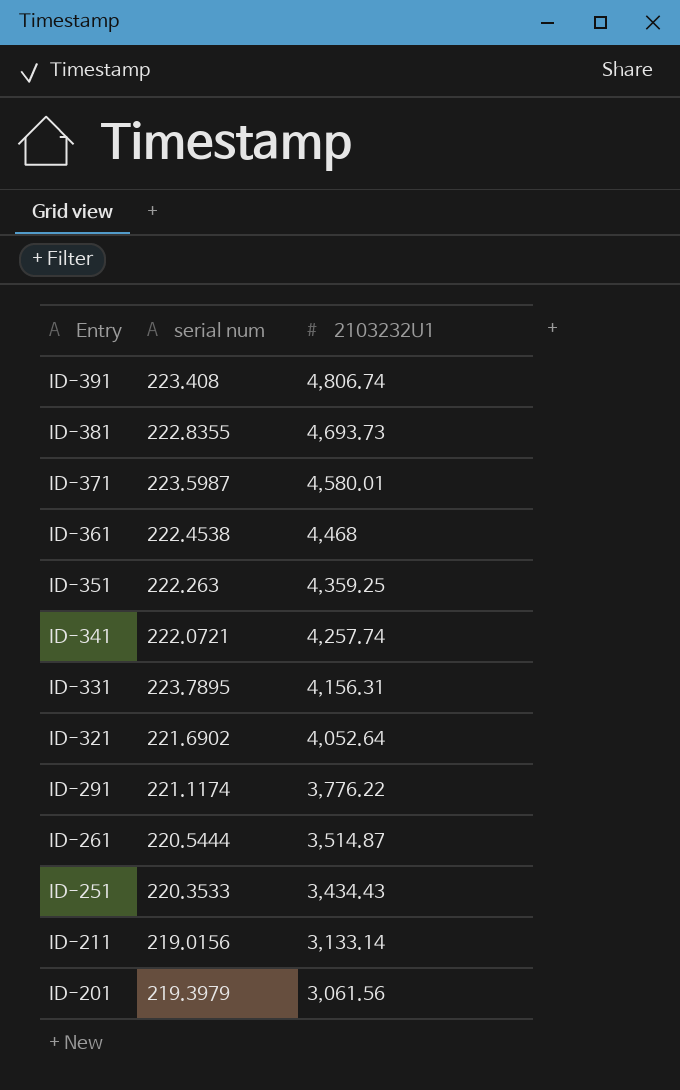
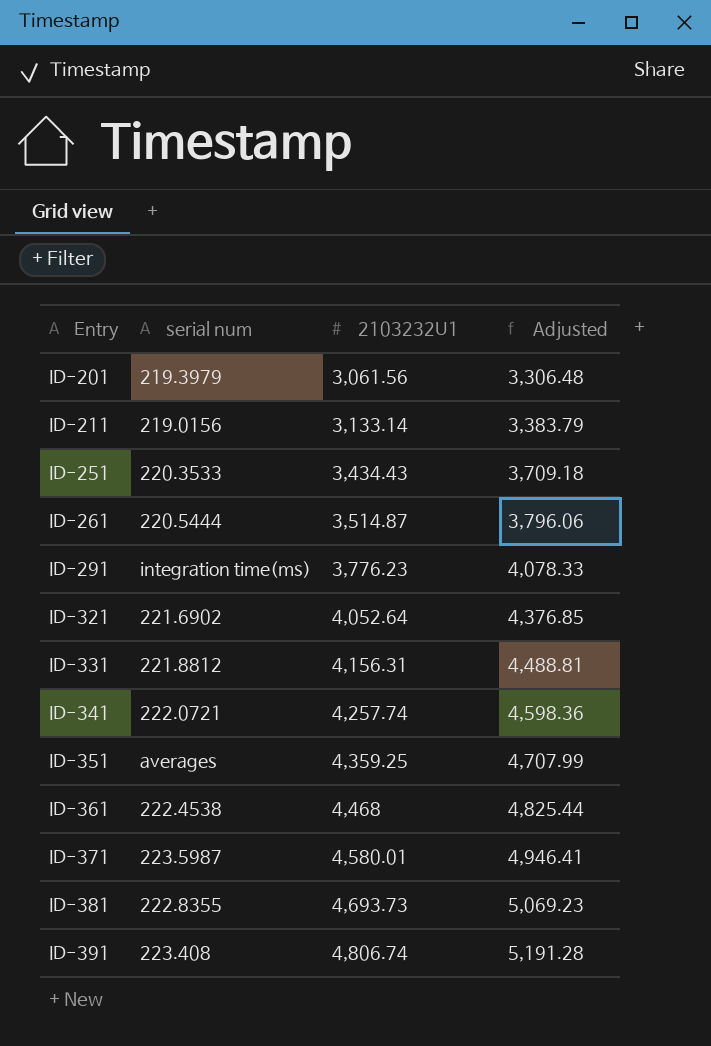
row order: Entry descending -> Entry ascending
column Adjusted | formula: none -> [2103232U1] * 1.08
ID-291 | serial num: 221.1174 -> integration time(ms)
ID-291 | 2103232U1: 3,776.22 -> 3,776.23
ID-331 | serial num: 223.7895 -> 221.8812
ID-351 | serial num: 222.263 -> averages

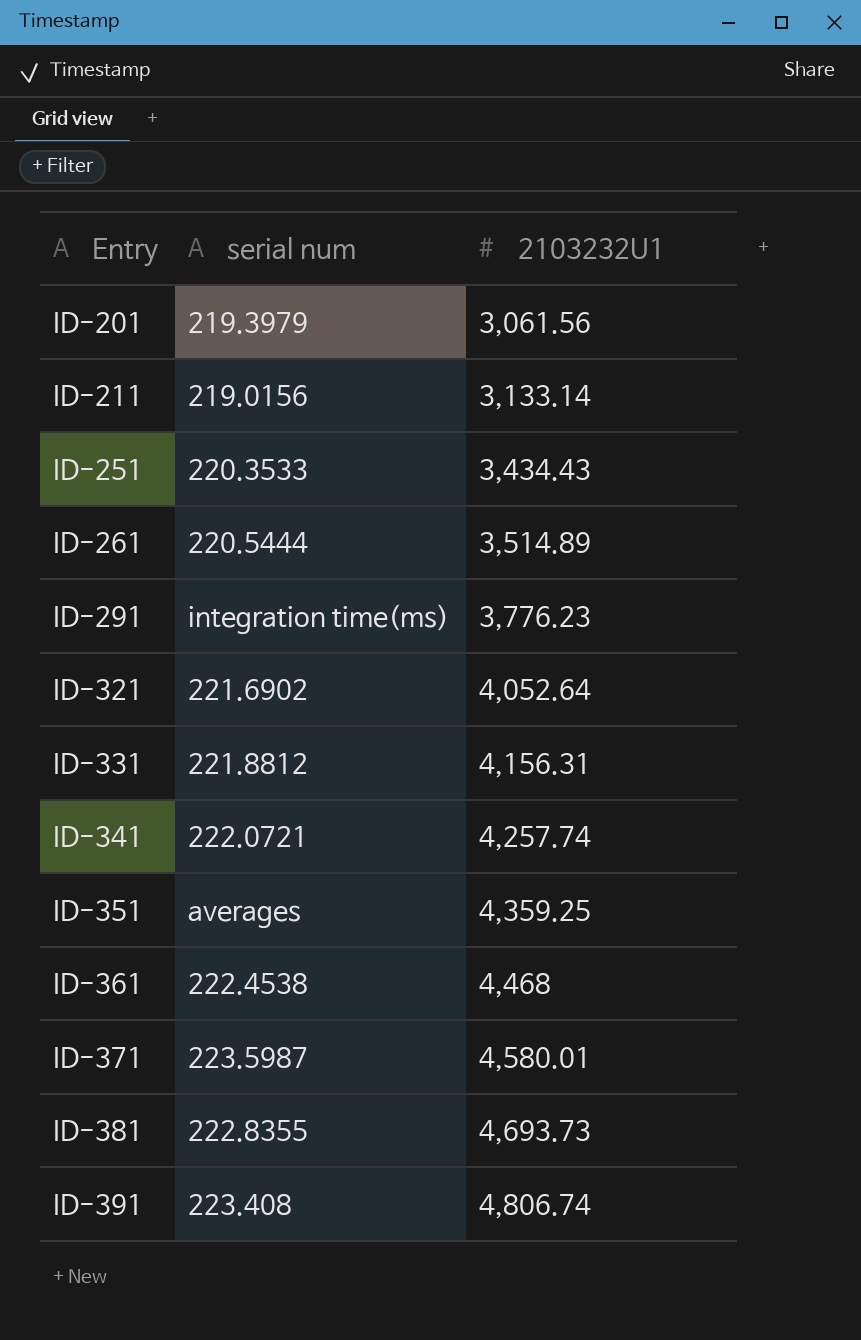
column Adjusted | formula: [2103232U1] * 1.08 -> none
ID-261 | 2103232U1: 3,514.87 -> 3,514.89

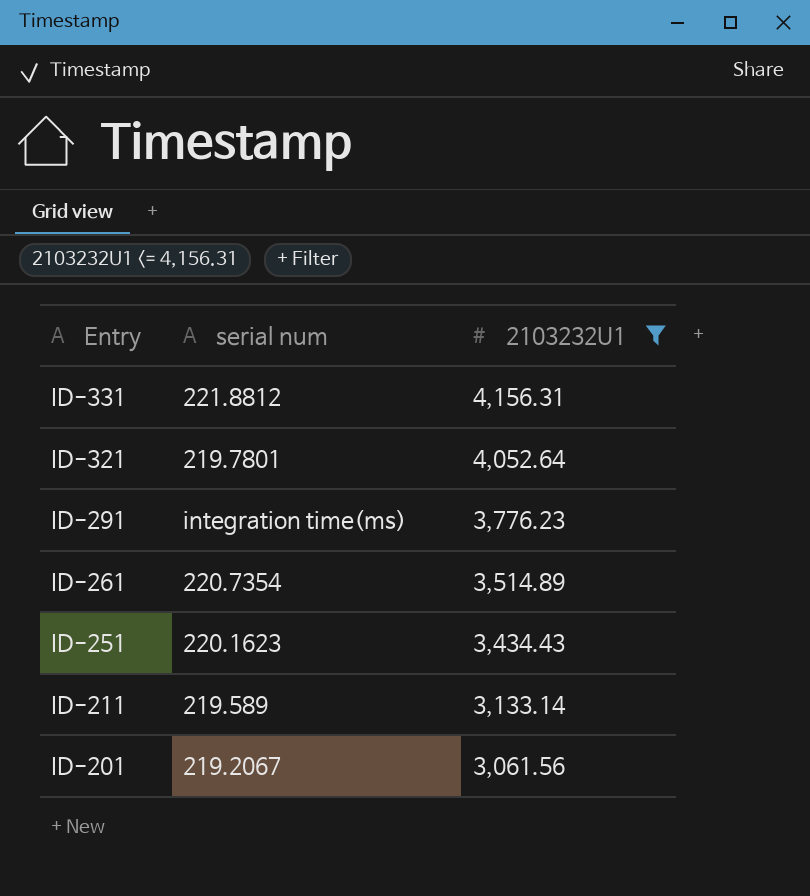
filter: none -> 2103232U1 <= 4,156.31
row order: Entry ascending -> Entry descending
ID-321 | serial num: 221.6902 -> 219.7801
ID-261 | serial num: 220.5444 -> 220.7354
ID-251 | serial num: 220.3533 -> 220.1623
ID-211 | serial num: 219.0156 -> 219.589
ID-201 | serial num: 219.3979 -> 219.2067

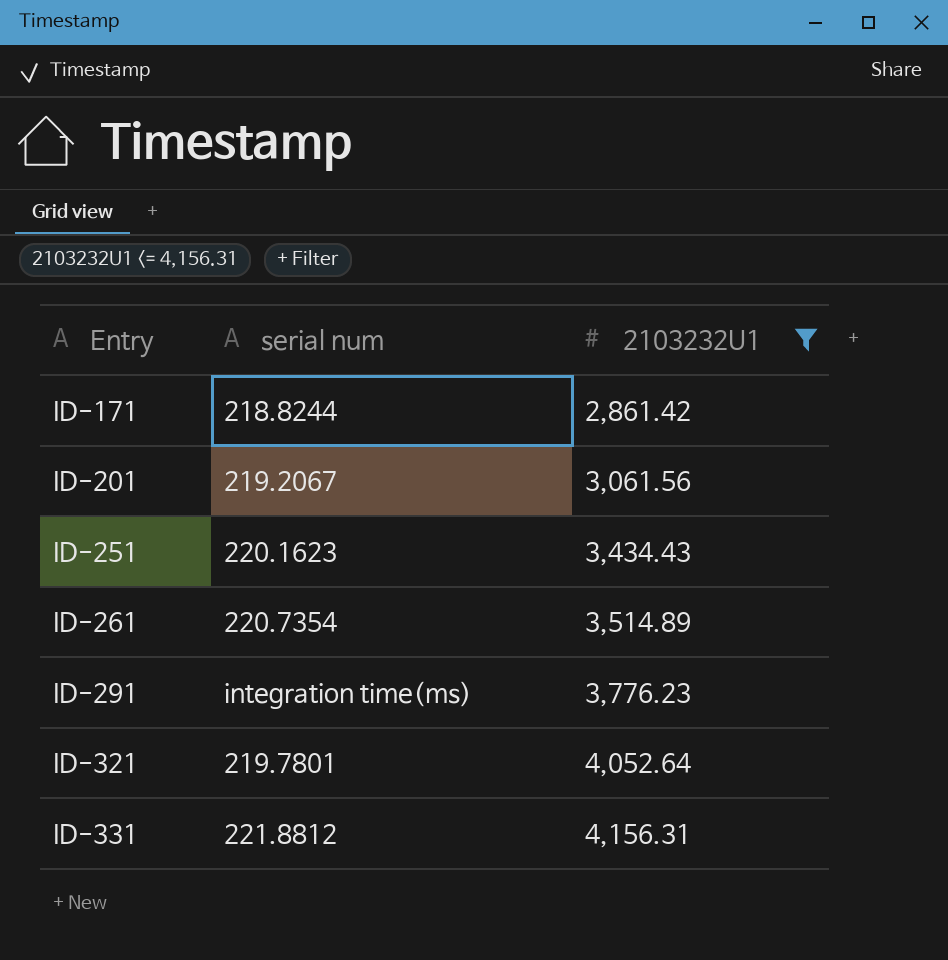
row order: Entry descending -> Entry ascending
row ID-211: 219.589 | 3,133.14 -> none
row ID-171: none -> 218.8244 | 2,861.42

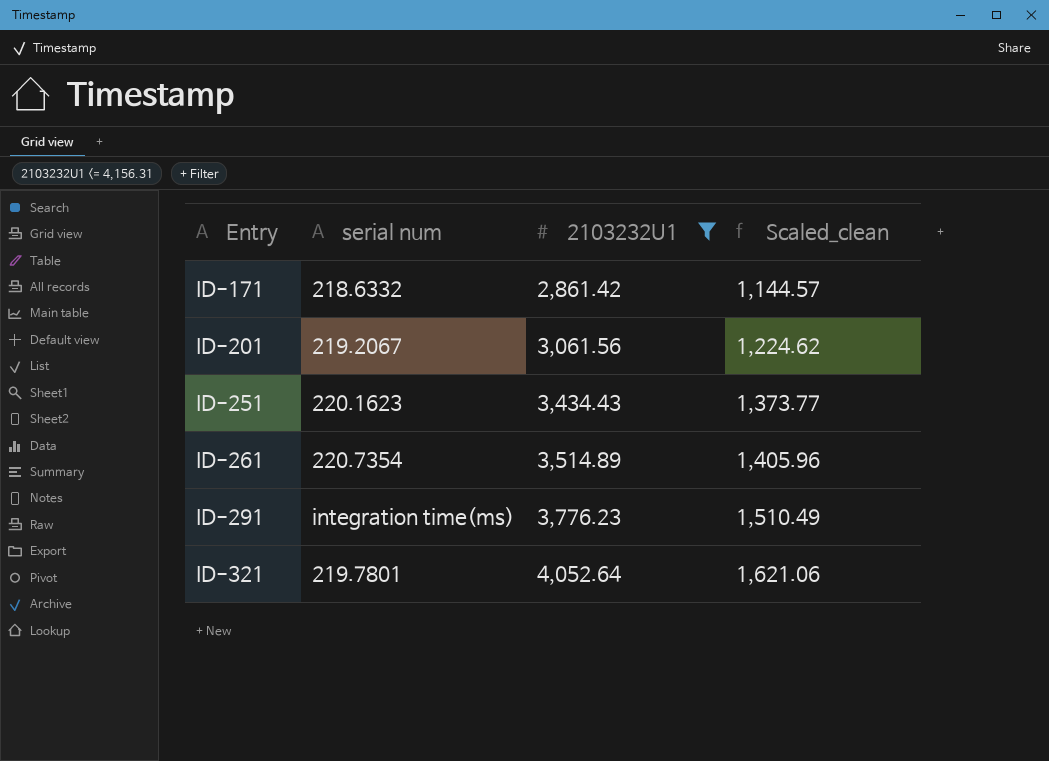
column Scaled_clean | formula: none -> [2103232U1] * 0.4
row ID-331: 221.8812 | 4,156.31 -> none
ID-171 | serial num: 218.8244 -> 218.6332

